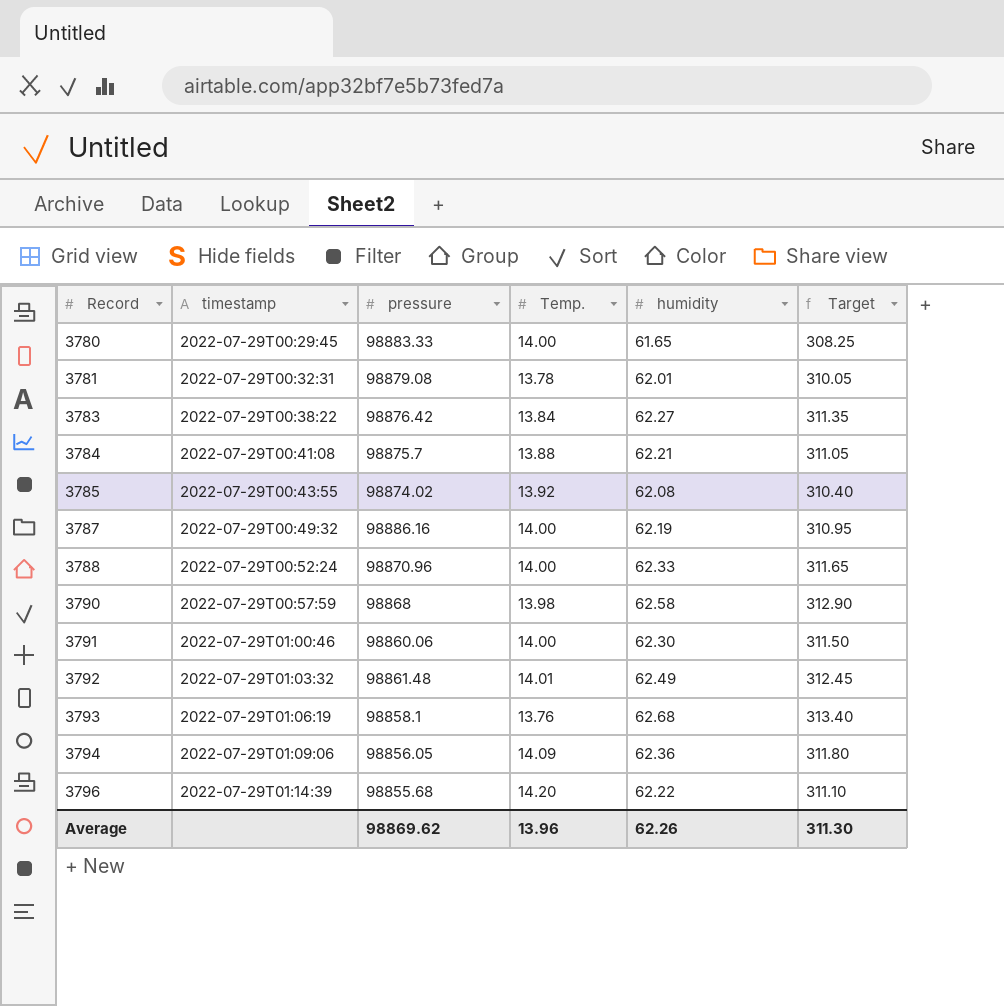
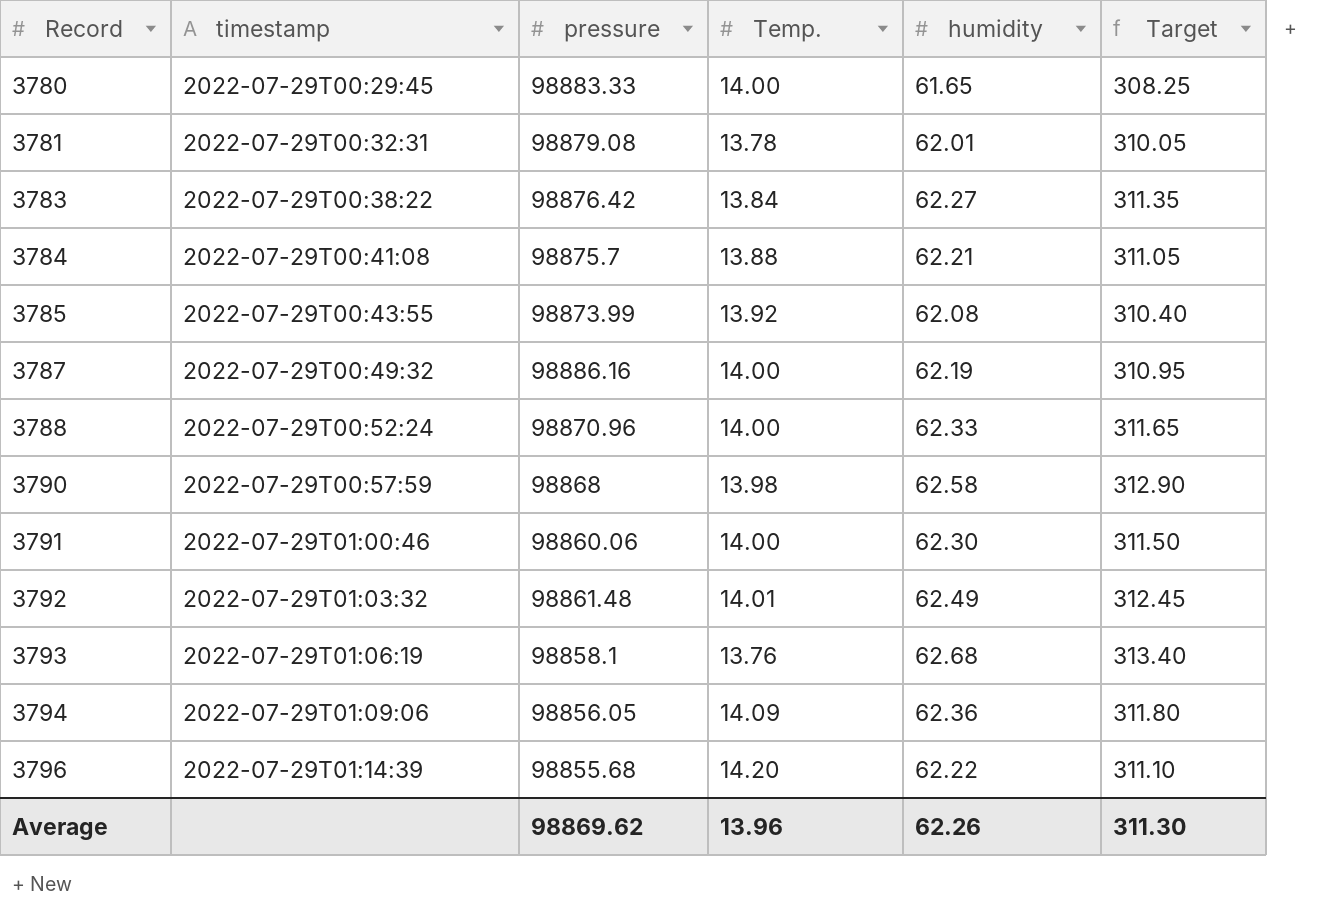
3785 | pressure: 98874.02 -> 98873.99

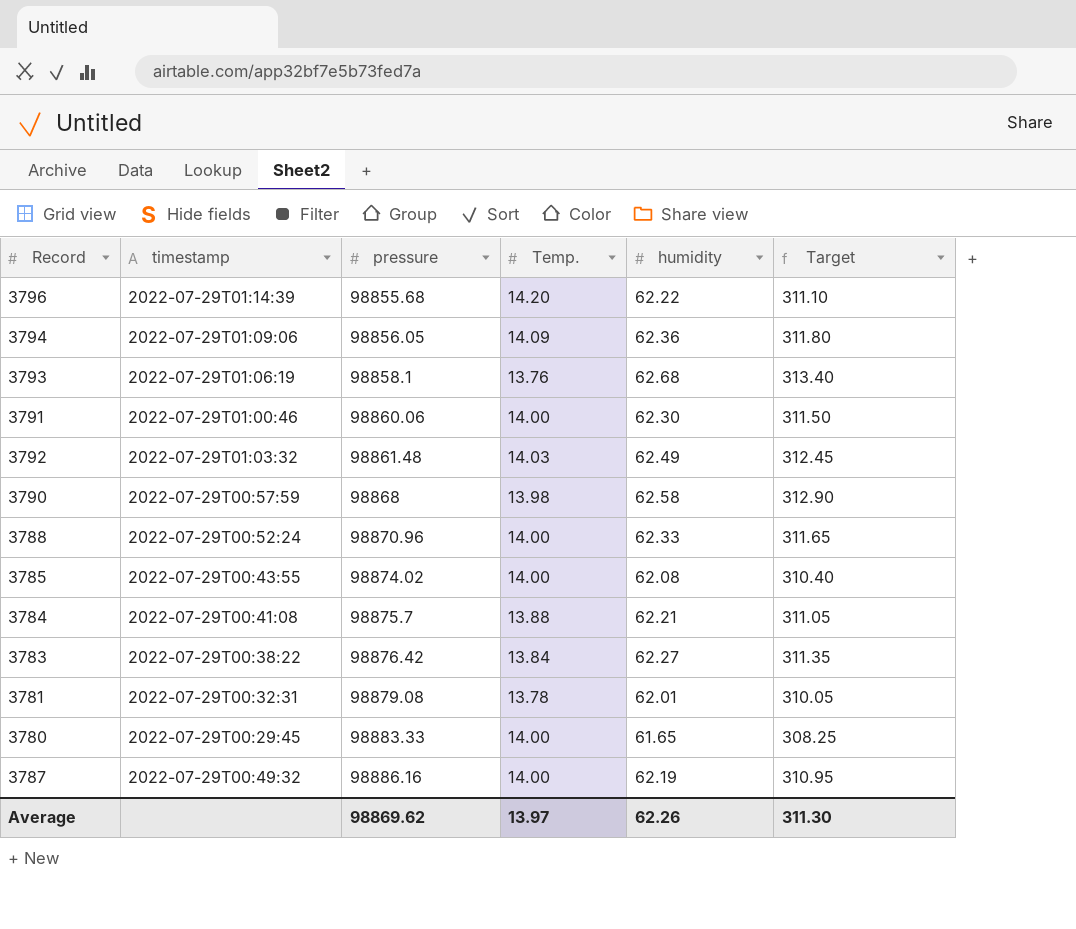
row order: Record ascending -> pressure ascending
3792 | Temp.: 14.01 -> 14.03
3785 | pressure: 98873.99 -> 98874.02
3785 | Temp.: 13.92 -> 14.00
Average | Temp.: 13.96 -> 13.97

